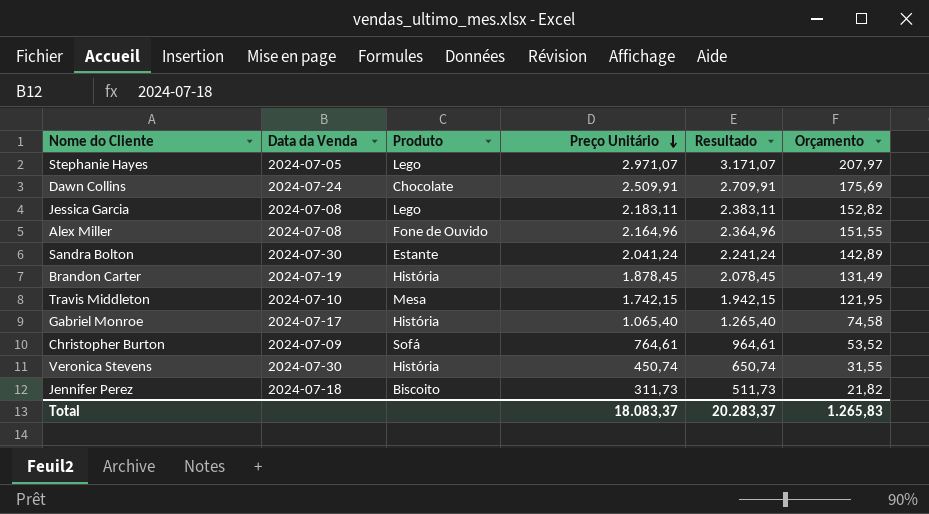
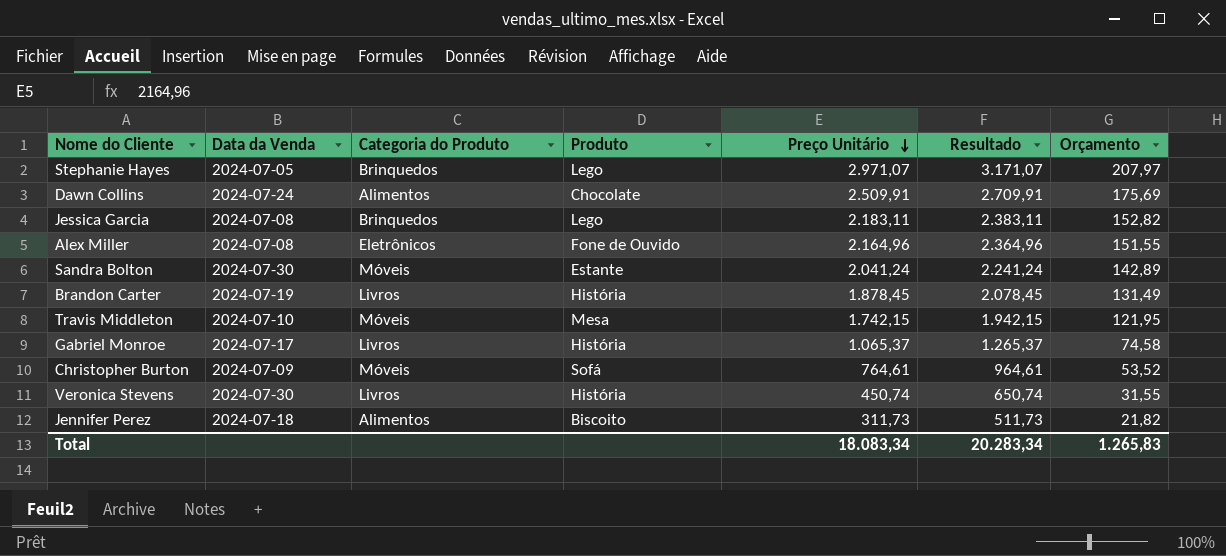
column Categoria do Produto | position: none -> 3
Gabriel Monroe | Preço Unitário: 1.065,40 -> 1.065,37
Gabriel Monroe | Resultado: 1.265,40 -> 1.265,37
Total | Preço Unitário: 18.083,37 -> 18.083,34
Total | Resultado: 20.283,37 -> 20.283,34

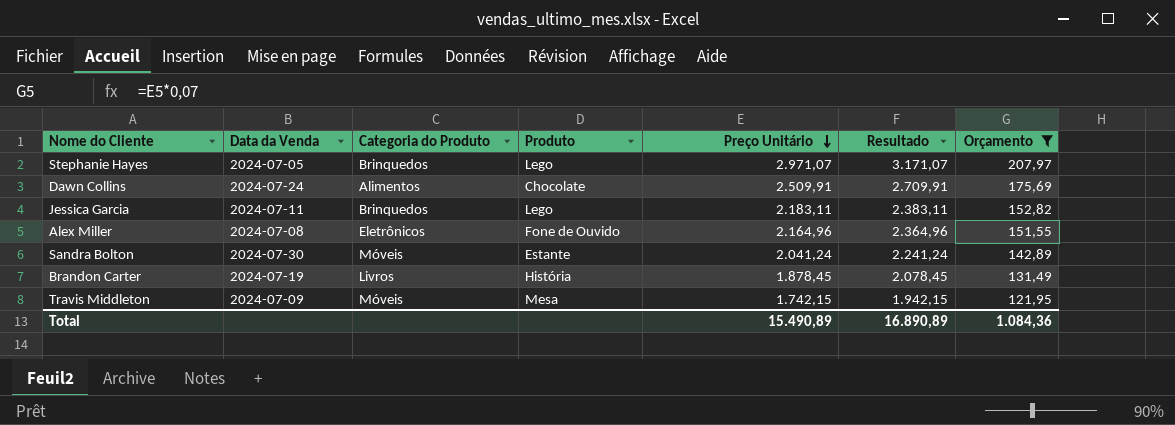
filter: none -> Orçamento >= 121,95
Jessica Garcia | Data da Venda: 2024-07-08 -> 2024-07-11
Travis Middleton | Data da Venda: 2024-07-10 -> 2024-07-09
Total | Preço Unitário: 18.083,34 -> 15.490,89
Total | Resultado: 20.283,34 -> 16.890,89
Total | Orçamento: 1.265,83 -> 1.084,36

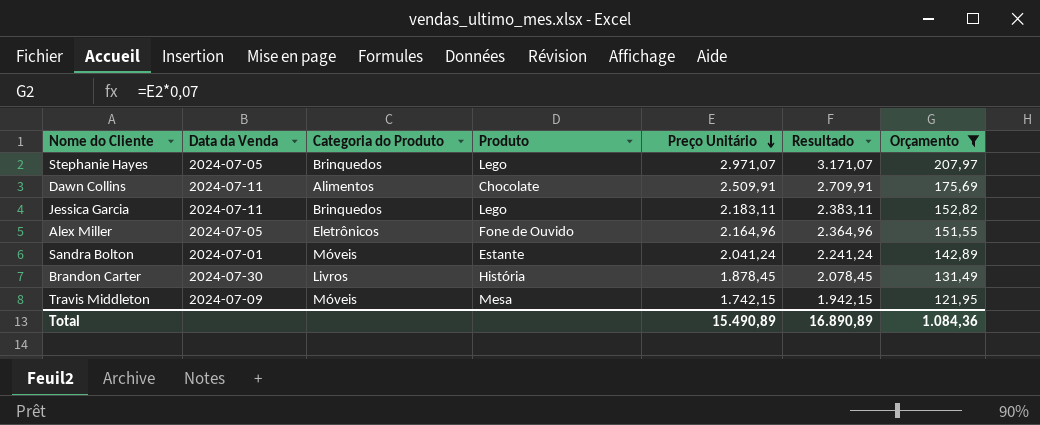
Dawn Collins | Data da Venda: 2024-07-24 -> 2024-07-11
Alex Miller | Data da Venda: 2024-07-08 -> 2024-07-05
Sandra Bolton | Data da Venda: 2024-07-30 -> 2024-07-01
Brandon Carter | Data da Venda: 2024-07-19 -> 2024-07-30

